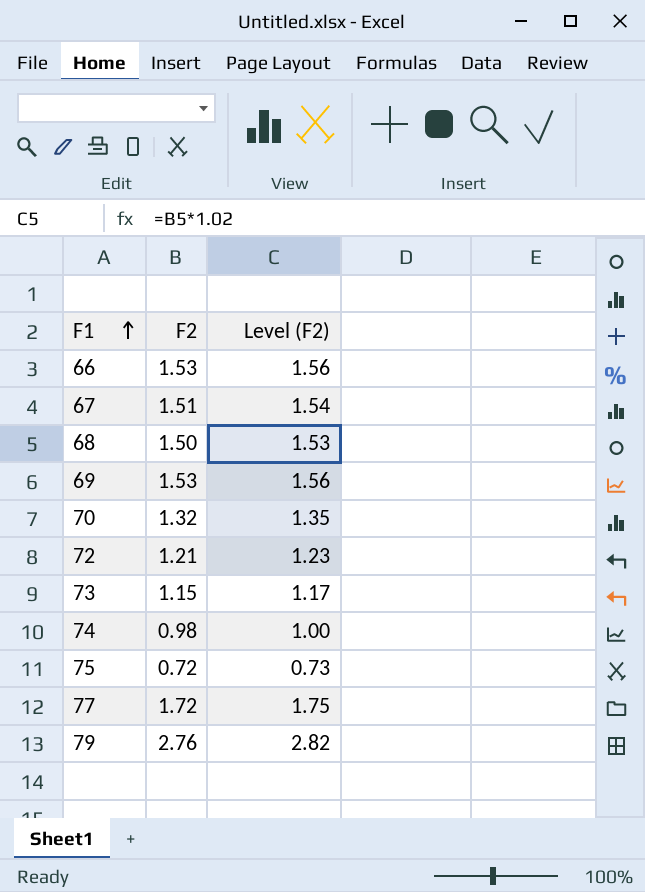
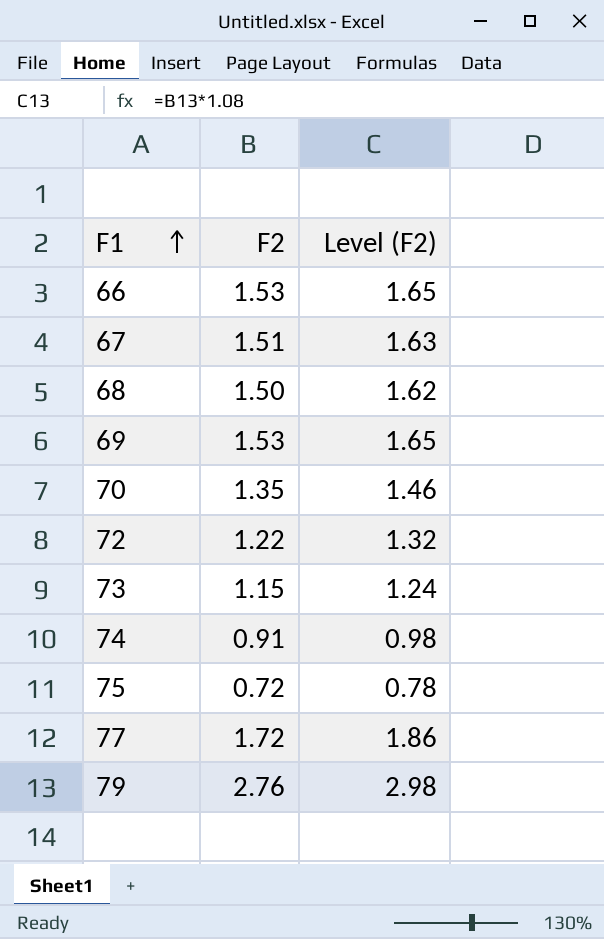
column Level (F2) | formula: [F2] * 1.02 -> [F2] * 1.08
70 | F2: 1.32 -> 1.35
72 | F2: 1.21 -> 1.22
74 | F2: 0.98 -> 0.91

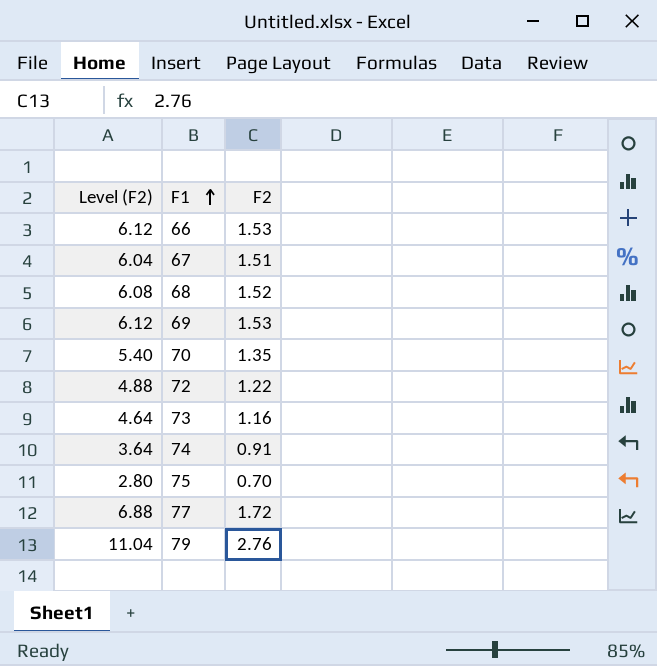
column Level (F2) | formula: [F2] * 1.08 -> [F2] * 4
column Level (F2) | position: 3 -> 1
68 | F2: 1.50 -> 1.52
73 | F2: 1.15 -> 1.16
75 | F2: 0.72 -> 0.70

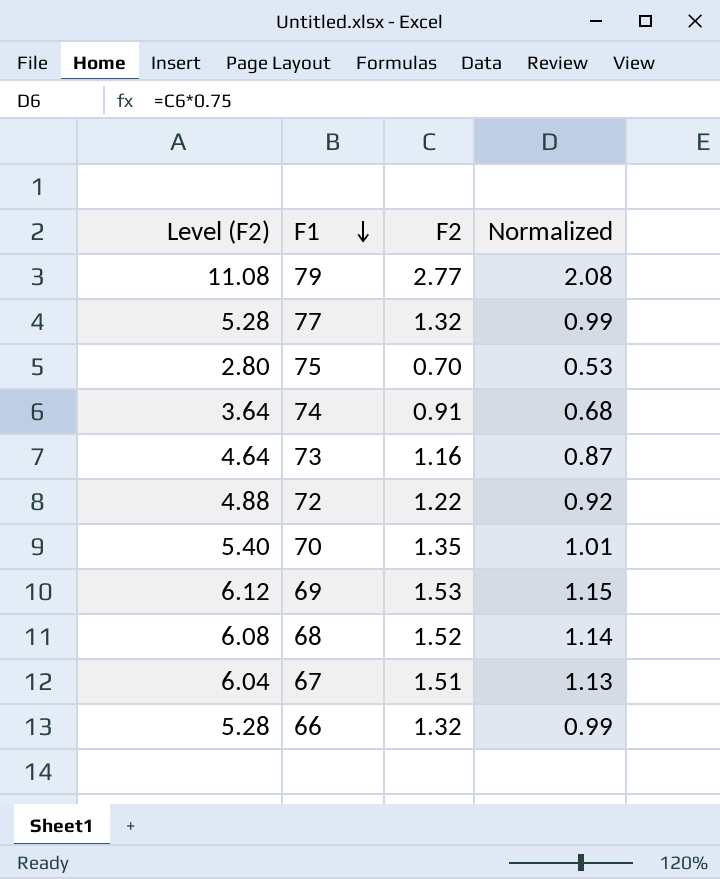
row order: F1 ascending -> F1 descending
column Normalized | formula: none -> [F2] * 0.75
79 | Level (F2): 11.04 -> 11.08
79 | F2: 2.76 -> 2.77
77 | Level (F2): 6.88 -> 5.28
77 | F2: 1.72 -> 1.32
66 | Level (F2): 6.12 -> 5.28
66 | F2: 1.53 -> 1.32

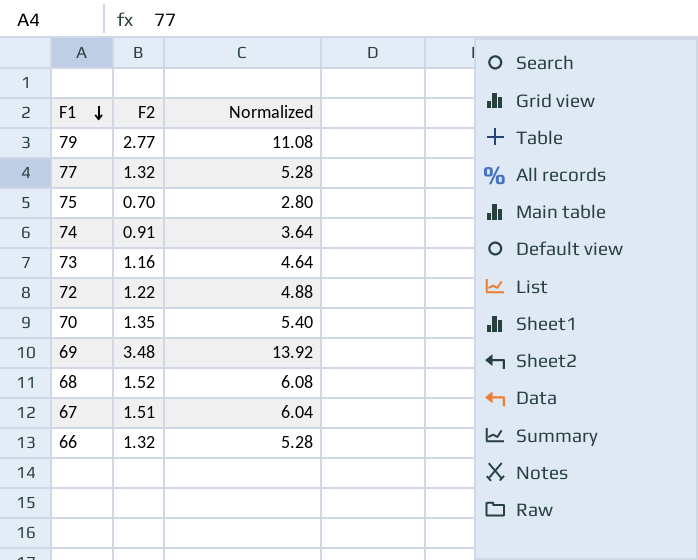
column Level (F2) | formula: [F2] * 4 -> none
column Normalized | formula: [F2] * 0.75 -> [F2] * 4
69 | F2: 1.53 -> 3.48

